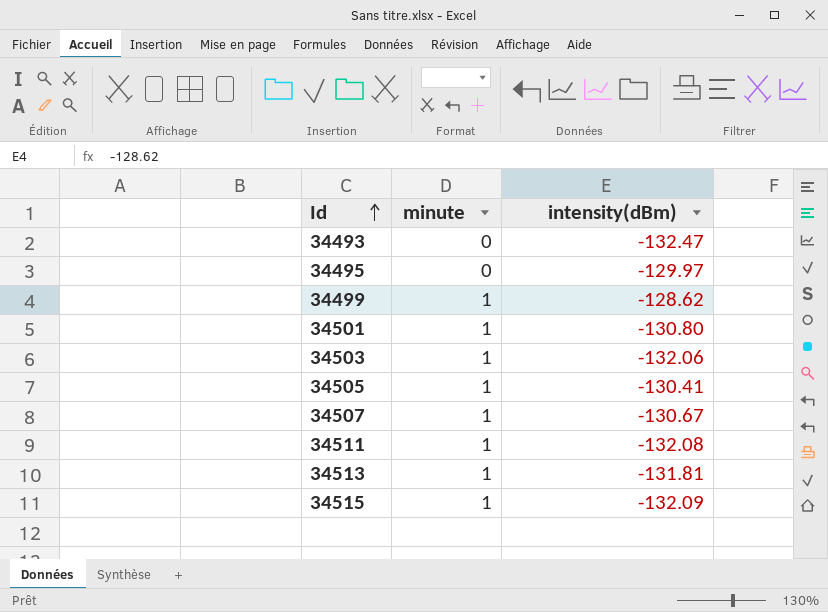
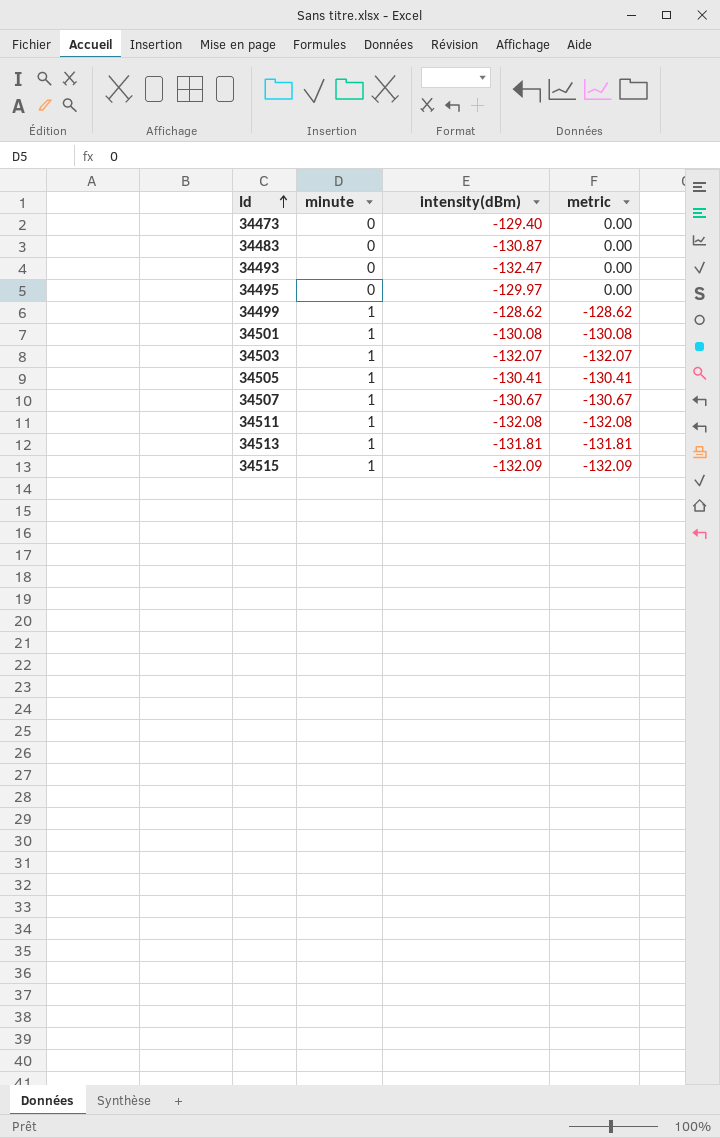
column metric | formula: none -> [minute] * [intensity(dBm)]
row 34473: none -> 0 | -129.40 | 0.00
row 34483: none -> 0 | -130.87 | 0.00
34501 | intensity(dBm): -130.80 -> -130.08
34503 | intensity(dBm): -132.06 -> -132.07

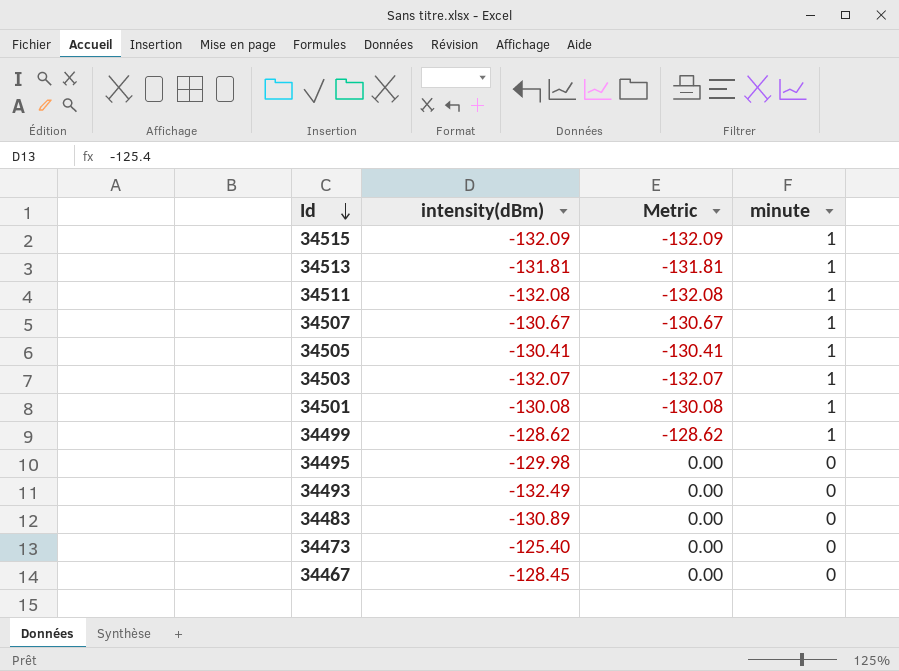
row order: Id ascending -> Id descending
column name: metric -> Metric
column minute | position: 2 -> 4
34495 | intensity(dBm): -129.97 -> -129.98
34493 | intensity(dBm): -132.47 -> -132.49
34483 | intensity(dBm): -130.87 -> -130.89
34473 | intensity(dBm): -129.40 -> -125.40
row 34467: none -> -128.45 | 0.00 | 0

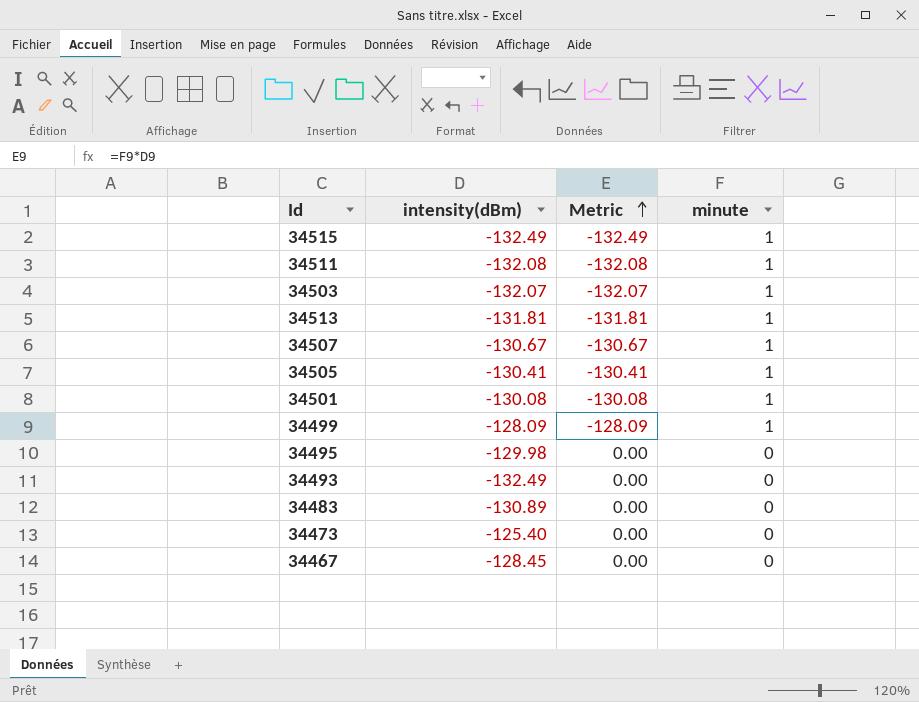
row order: Id descending -> Metric ascending
34515 | intensity(dBm): -132.09 -> -132.49
34515 | Metric: -132.09 -> -132.49
34499 | intensity(dBm): -128.62 -> -128.09
34499 | Metric: -128.62 -> -128.09

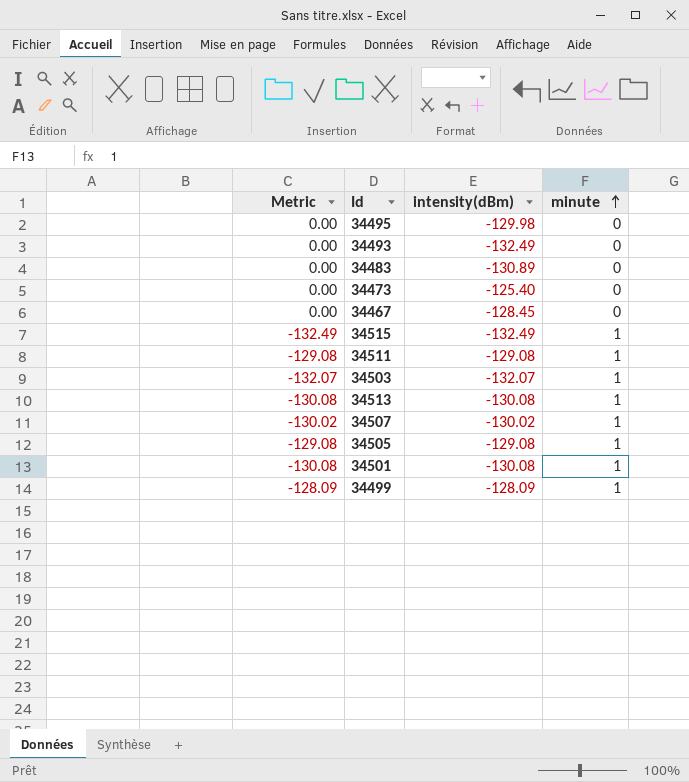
row order: Metric ascending -> minute ascending
column Metric | position: 3 -> 1
34511 | Metric: -132.08 -> -129.08
34511 | intensity(dBm): -132.08 -> -129.08
34513 | Metric: -131.81 -> -130.08
34513 | intensity(dBm): -131.81 -> -130.08
34507 | Metric: -130.67 -> -130.02
34507 | intensity(dBm): -130.67 -> -130.02
34505 | Metric: -130.41 -> -129.08
34505 | intensity(dBm): -130.41 -> -129.08

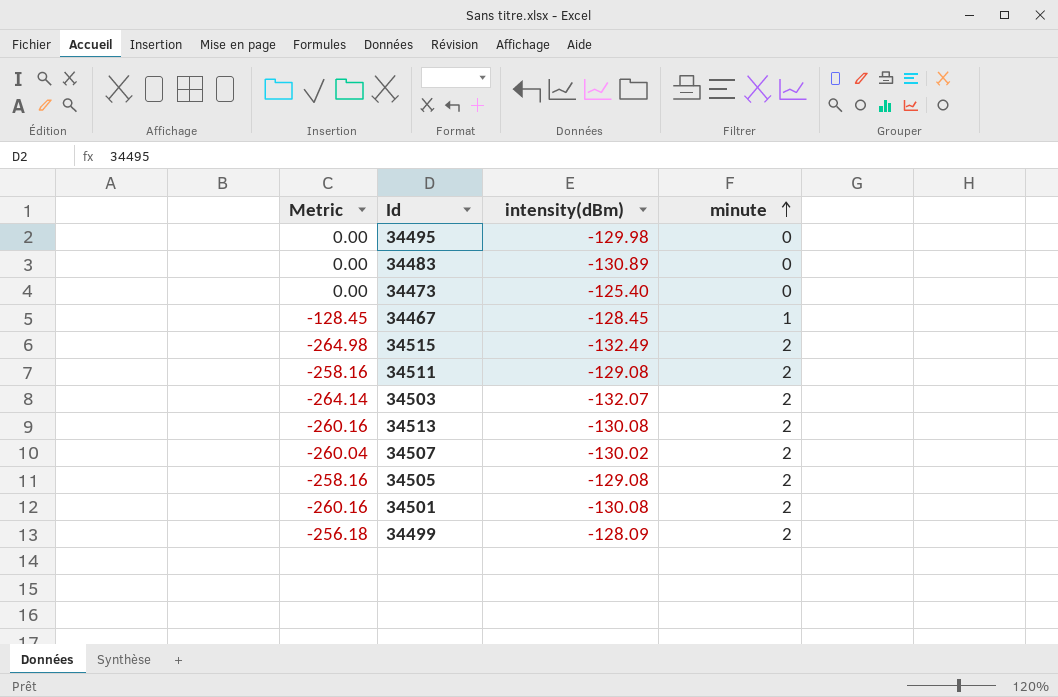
row 34493: 0.00 | -132.49 | 0 -> none
34467 | Metric: 0.00 -> -128.45
34467 | minute: 0 -> 1
34515 | Metric: -132.49 -> -264.98
34515 | minute: 1 -> 2
34511 | Metric: -129.08 -> -258.16
34511 | minute: 1 -> 2
34503 | Metric: -132.07 -> -264.14
34503 | minute: 1 -> 2
34513 | Metric: -130.08 -> -260.16
34513 | minute: 1 -> 2
34507 | Metric: -130.02 -> -260.04
34507 | minute: 1 -> 2
34505 | Metric: -129.08 -> -258.16
34505 | minute: 1 -> 2
34501 | Metric: -130.08 -> -260.16
34501 | minute: 1 -> 2
34499 | Metric: -128.09 -> -256.18
34499 | minute: 1 -> 2

